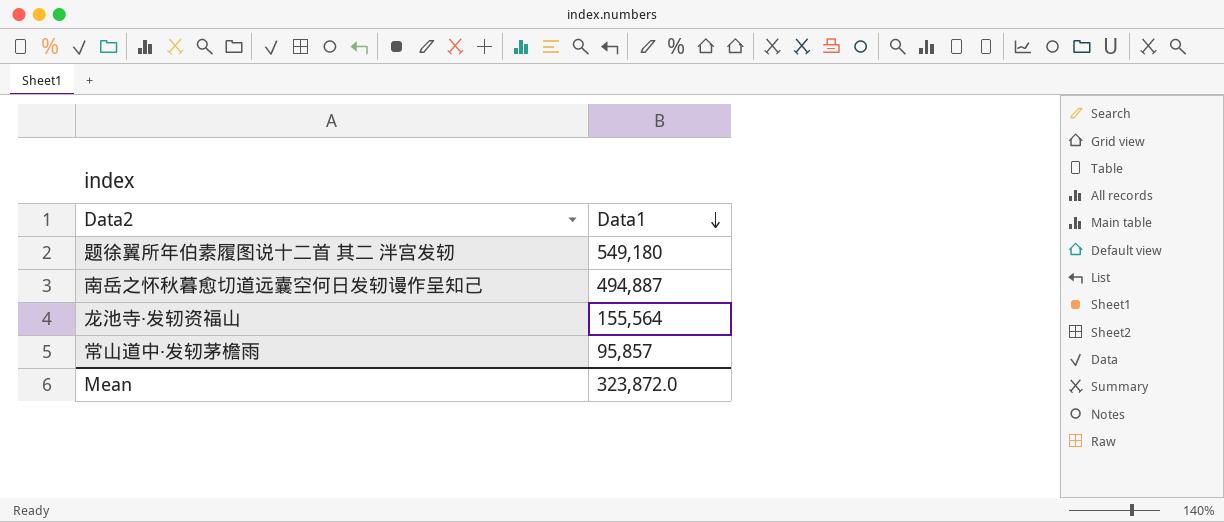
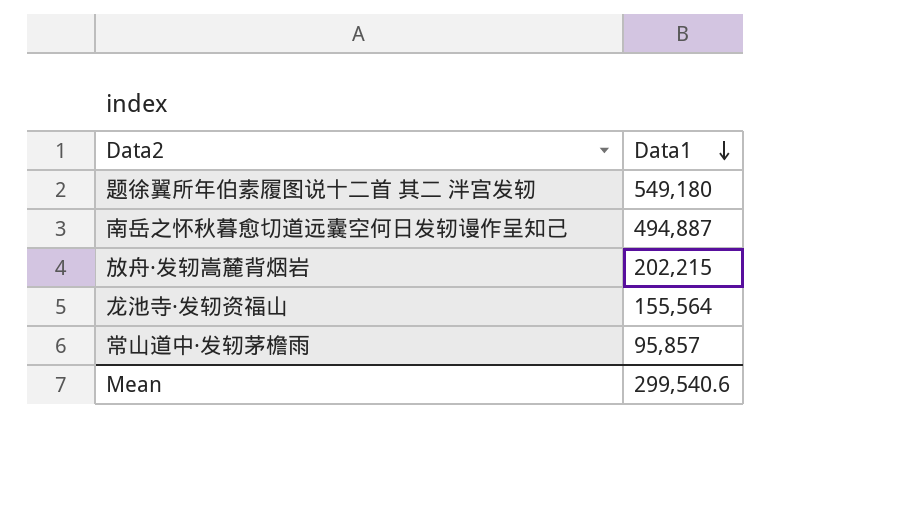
row 放舟·发轫嵩麓背烟岩: none -> 202,215
Mean | Data1: 323,872.0 -> 299,540.6

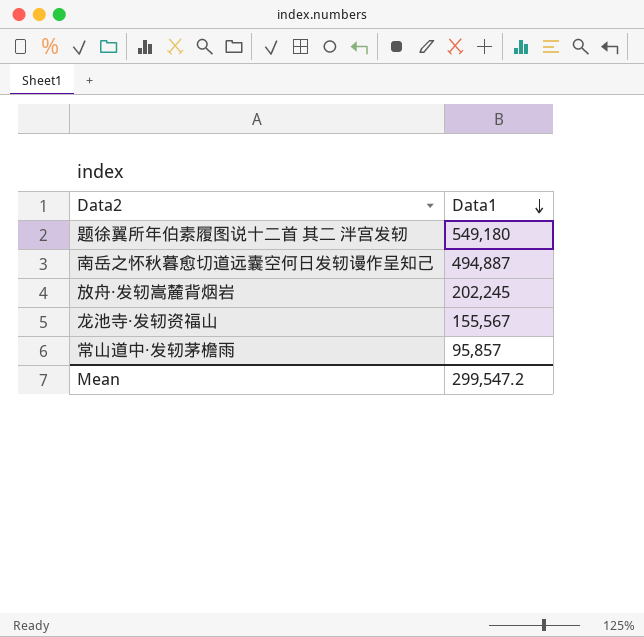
放舟·发轫嵩麓背烟岩 | Data1: 202,215 -> 202,245
龙池寺·发轫资福山 | Data1: 155,564 -> 155,567
Mean | Data1: 299,540.6 -> 299,547.2

